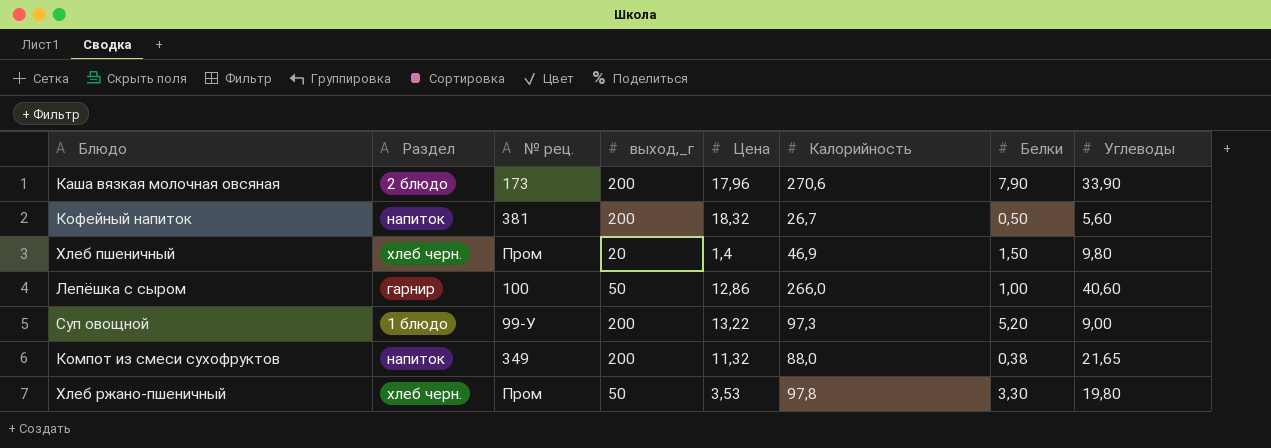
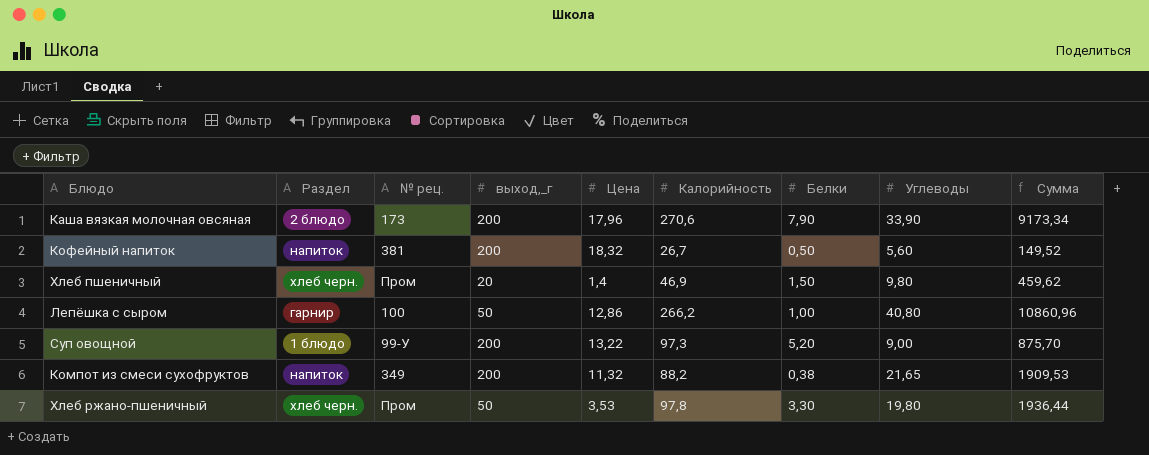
column Сумма | formula: none -> [Калорийность] * [Углеводы]
Лепёшка с сыром | Калорийность: 266,0 -> 266,2
Лепёшка с сыром | Углеводы: 40,60 -> 40,80
Компот из смеси сухофруктов | Калорийность: 88,0 -> 88,2

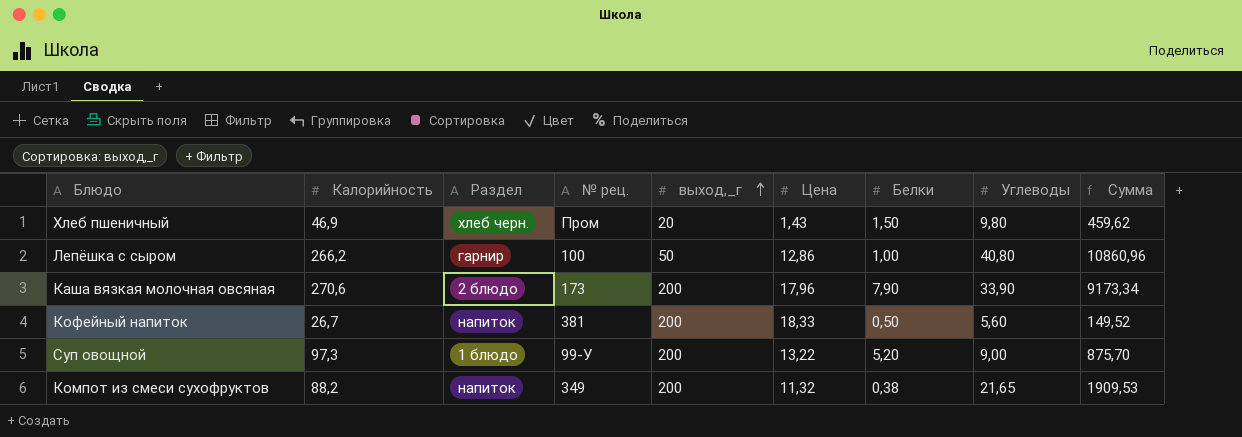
row order: none -> выход,_г ascending
column Калорийность | position: 6 -> 2
row Хлеб ржано-пшеничный: хлеб черн. | Пром | 50 | 3,53 | 97,8 | 3,30 | 19,80 | 1936,44 -> none
Хлеб пшеничный | Цена: 1,4 -> 1,43
Кофейный напиток | Цена: 18,32 -> 18,33

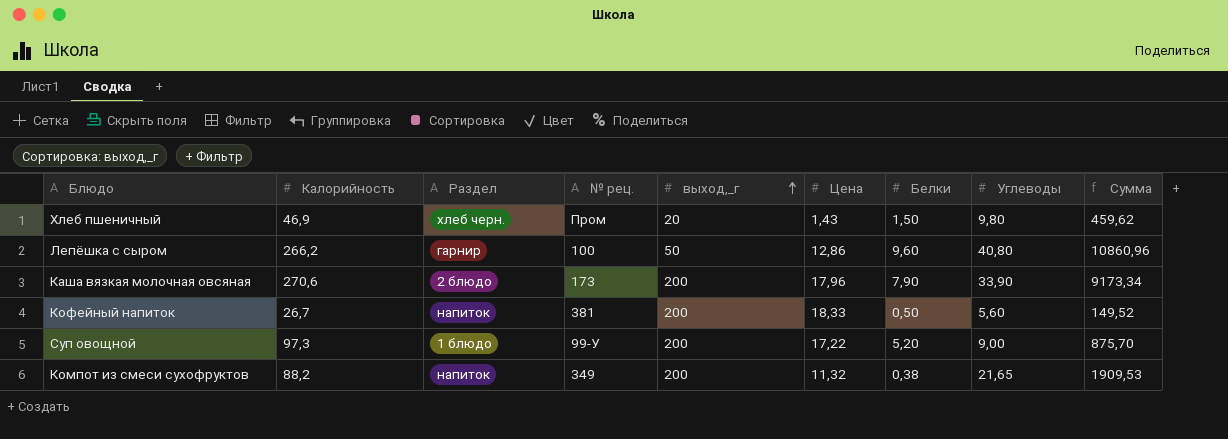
Лепёшка с сыром | Белки: 1,00 -> 9,60
Суп овощной | Цена: 13,22 -> 17,22

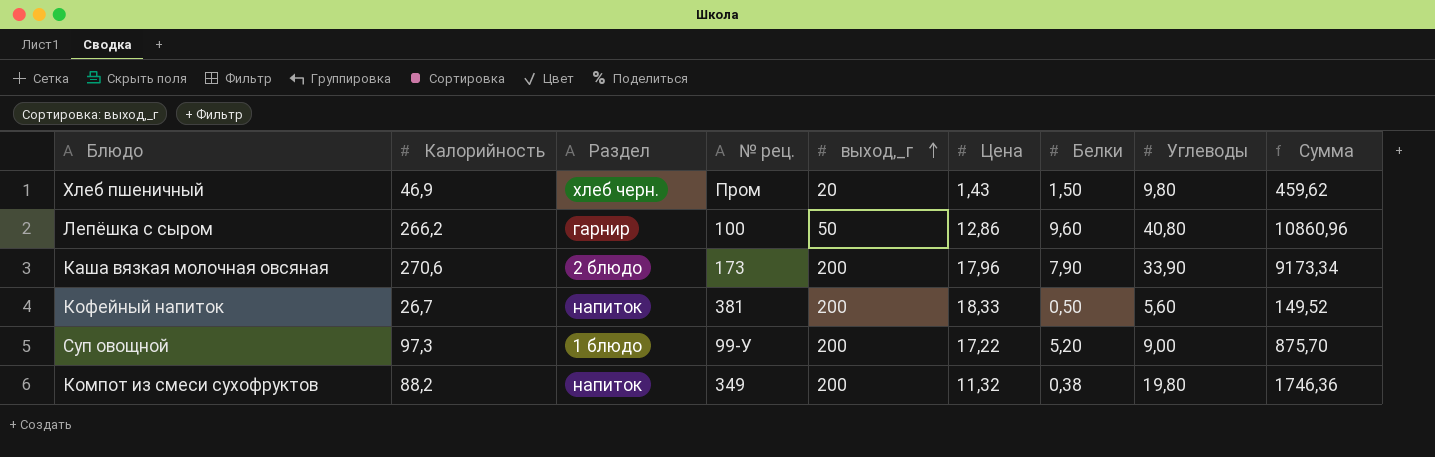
Компот из смеси сухофруктов | Углеводы: 21,65 -> 19,80
Компот из смеси сухофруктов | Сумма: 1909,53 -> 1746,36

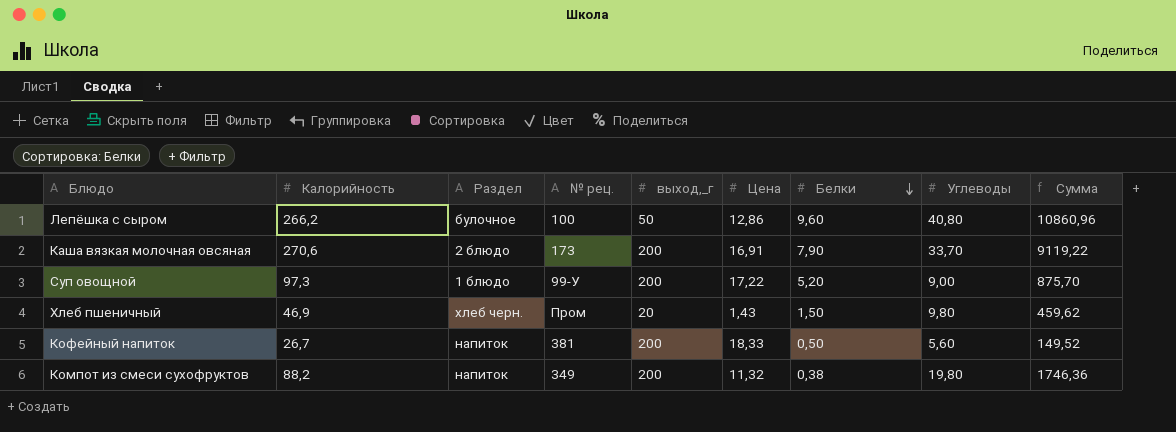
row order: выход,_г ascending -> Белки descending
Лепёшка с сыром | Раздел: гарнир -> булочное
Каша вязкая молочная овсяная | Цена: 17,96 -> 16,91
Каша вязкая молочная овсяная | Углеводы: 33,90 -> 33,70
Каша вязкая молочная овсяная | Сумма: 9173,34 -> 9119,22

